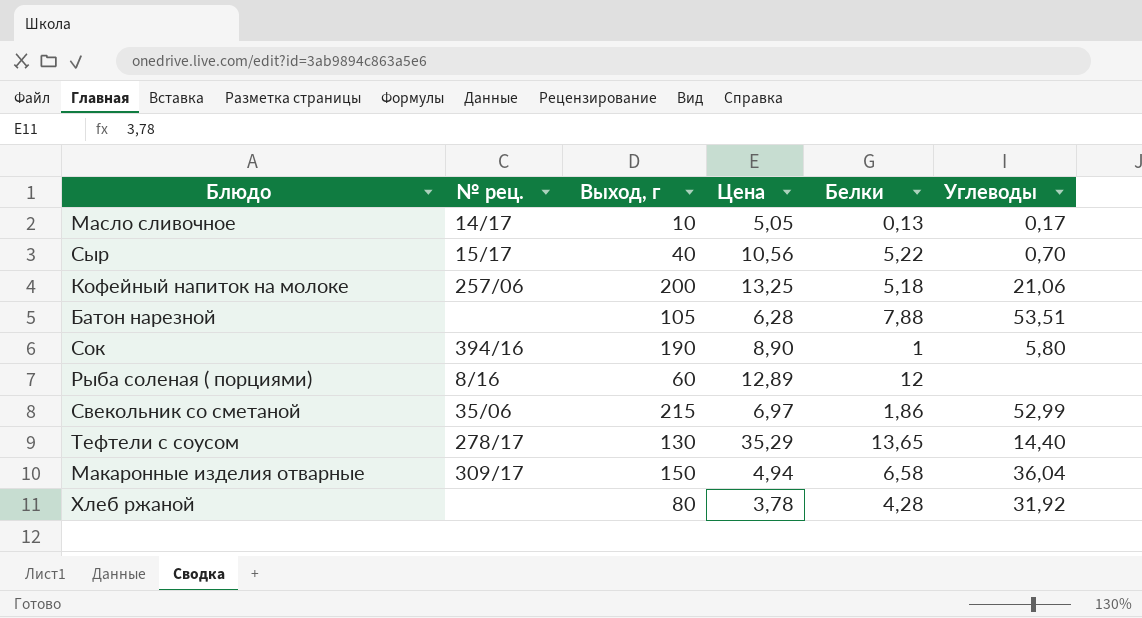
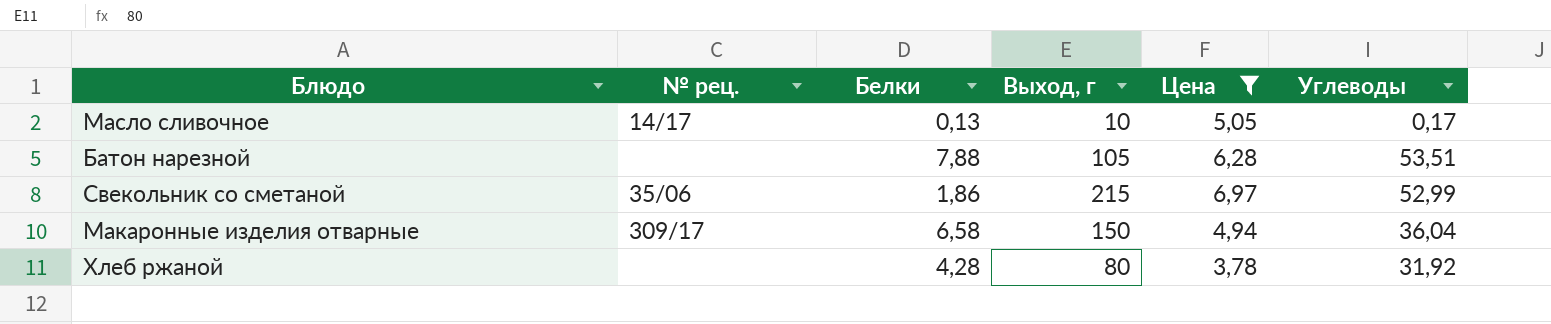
filter: none -> Цена <= 6,97
column Белки | position: 5 -> 3

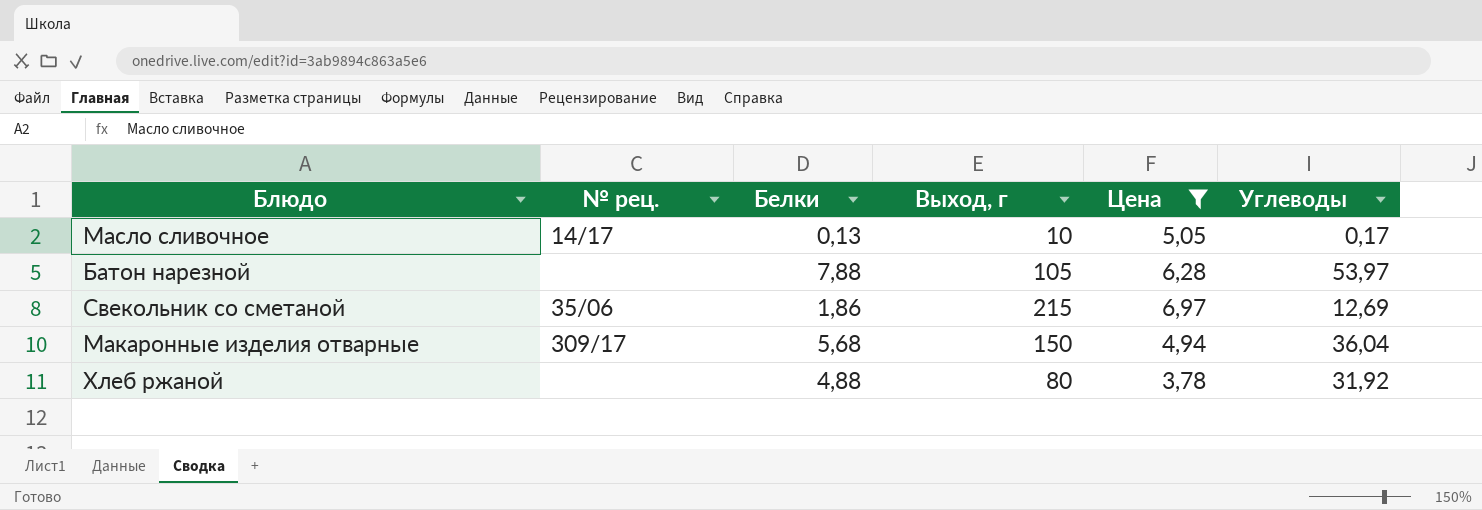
Батон нарезной | Углеводы: 53,51 -> 53,97
Свекольник со сметаной | Углеводы: 52,99 -> 12,69
Макаронные изделия отварные | Белки: 6,58 -> 5,68
Хлеб ржаной | Белки: 4,28 -> 4,88

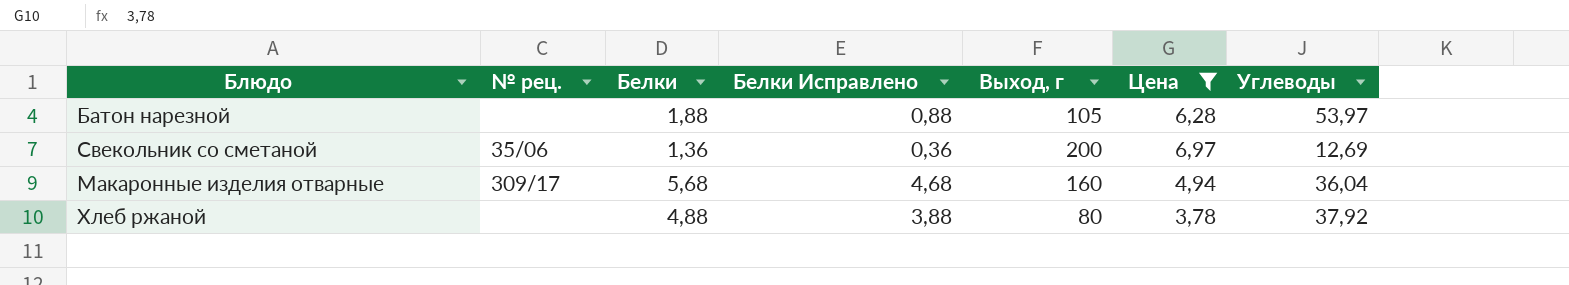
column Белки Исправлено | formula: none -> [Белки] - 1
row Масло сливочное: 14/17 | 0,13 | 10 | 5,05 | 0,17 -> none
Батон нарезной | Белки: 7,88 -> 1,88
Свекольник со сметаной | Белки: 1,86 -> 1,36
Свекольник со сметаной | Выход, г: 215 -> 200
Макаронные изделия отварные | Выход, г: 150 -> 160
Хлеб ржаной | Углеводы: 31,92 -> 37,92

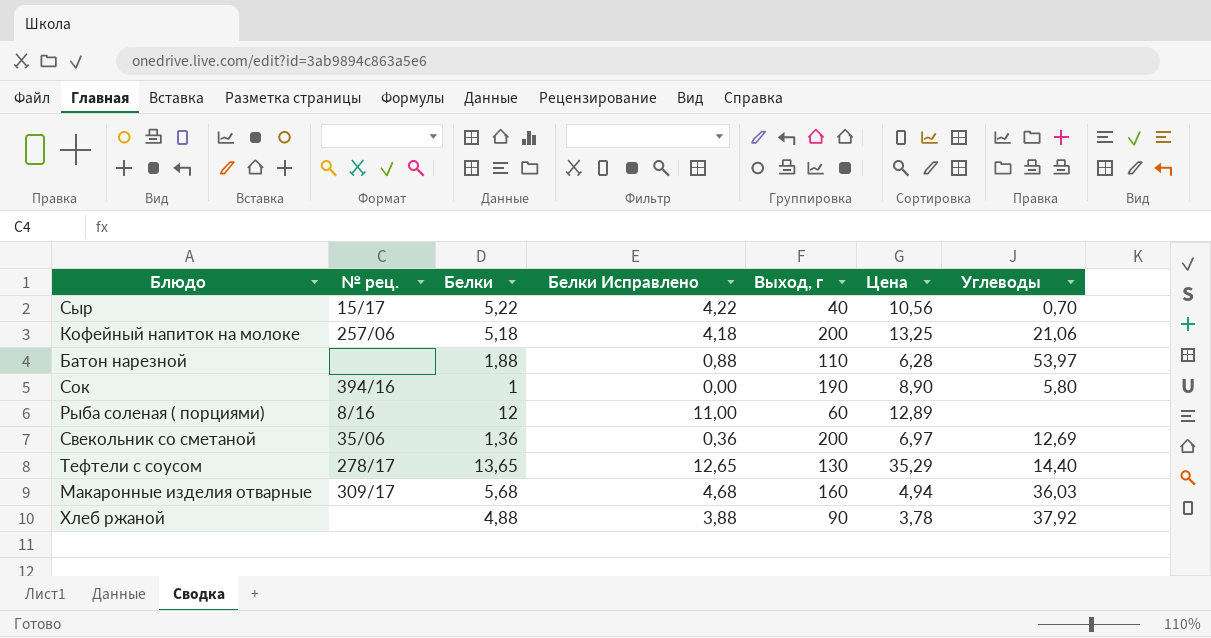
filter: Цена <= 6,97 -> none
Батон нарезной | Выход, г: 105 -> 110
Макаронные изделия отварные | Углеводы: 36,04 -> 36,03
Хлеб ржаной | Выход, г: 80 -> 90

